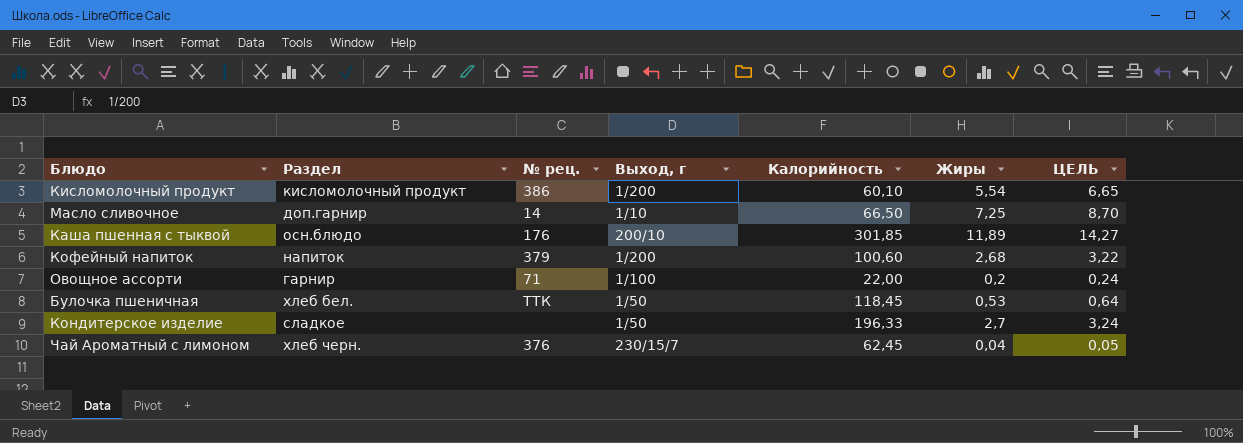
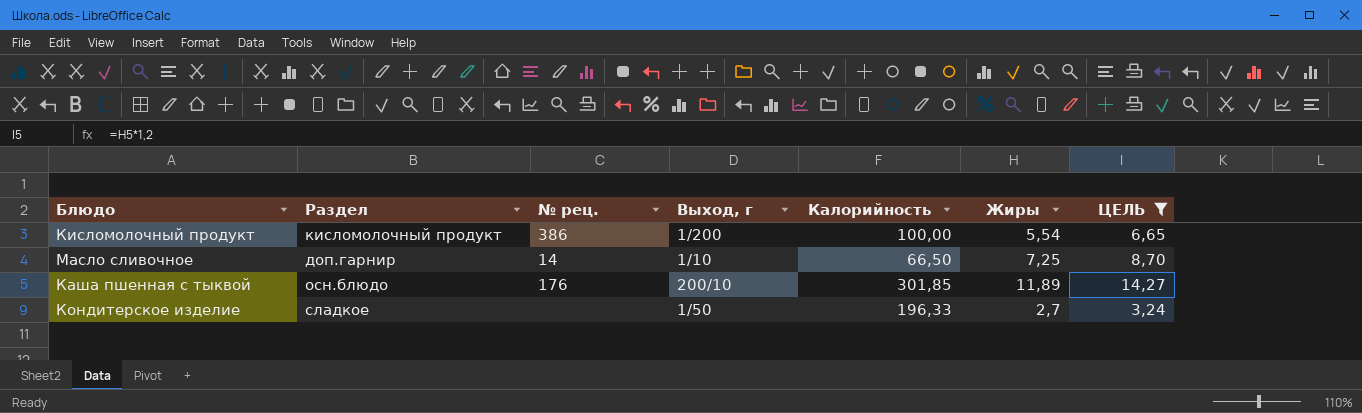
filter: none -> ЦЕЛЬ >= 3,24
Кисломолочный продукт | Калорийность: 60,10 -> 100,00

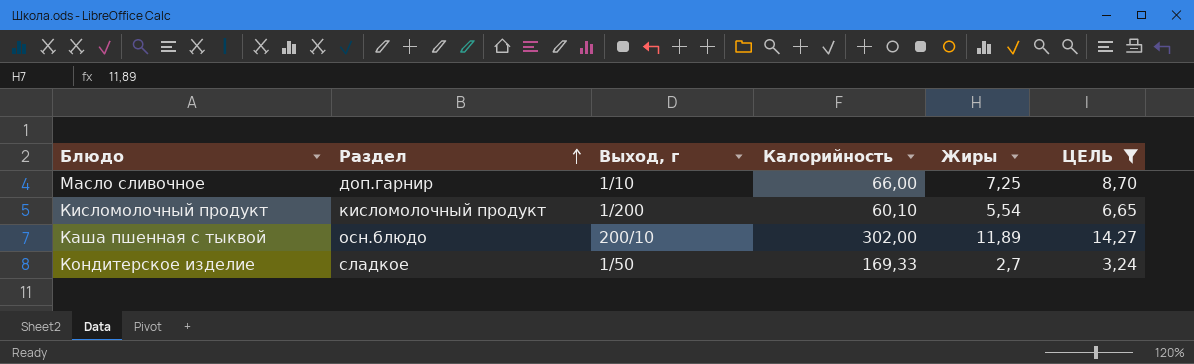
row order: none -> Раздел ascending
column № рец. | position: 3 -> none
Масло сливочное | Калорийность: 66,50 -> 66,00
Кисломолочный продукт | Калорийность: 100,00 -> 60,10
Каша пшенная с тыквой | Калорийность: 301,85 -> 302,00
Кондитерское изделие | Калорийность: 196,33 -> 169,33

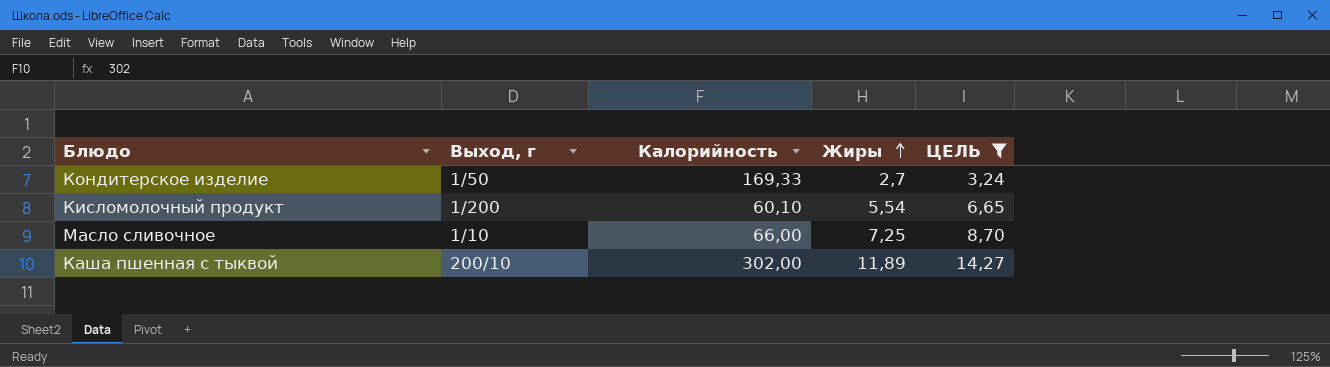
row order: Раздел ascending -> Жиры ascending
column Раздел | position: 2 -> none

